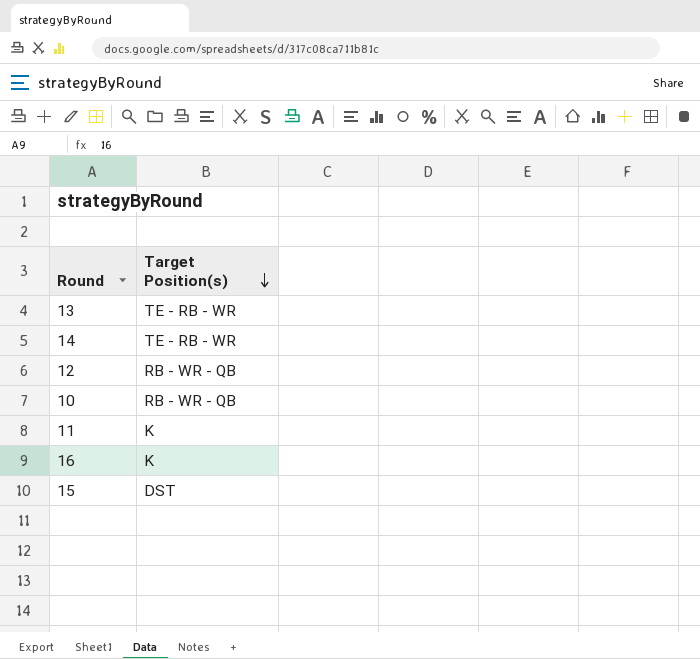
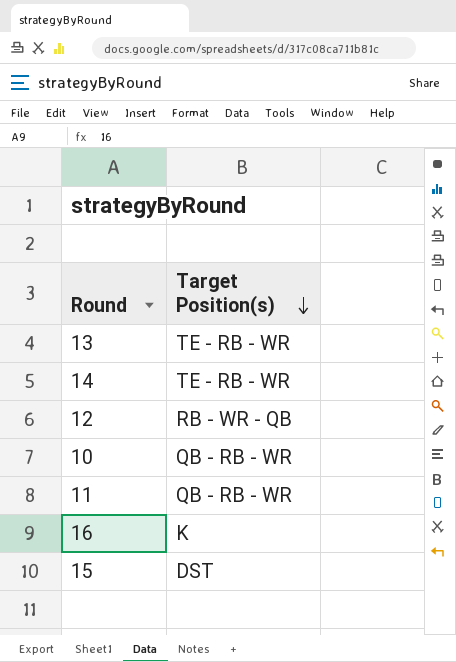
10 | Target Position(s): RB - WR - QB -> QB - RB - WR
11 | Target Position(s): K -> QB - RB - WR

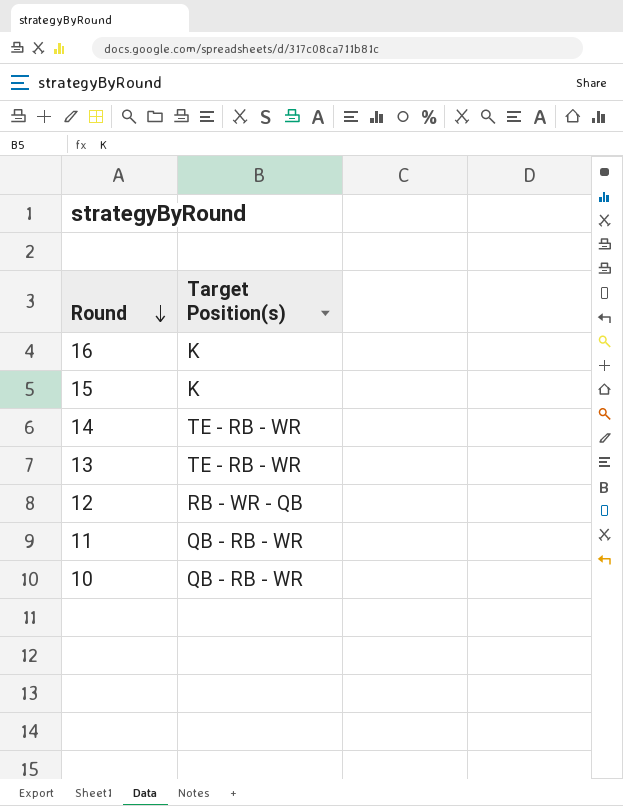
row order: Target Position(s) descending -> Round descending
15 | Target Position(s): DST -> K

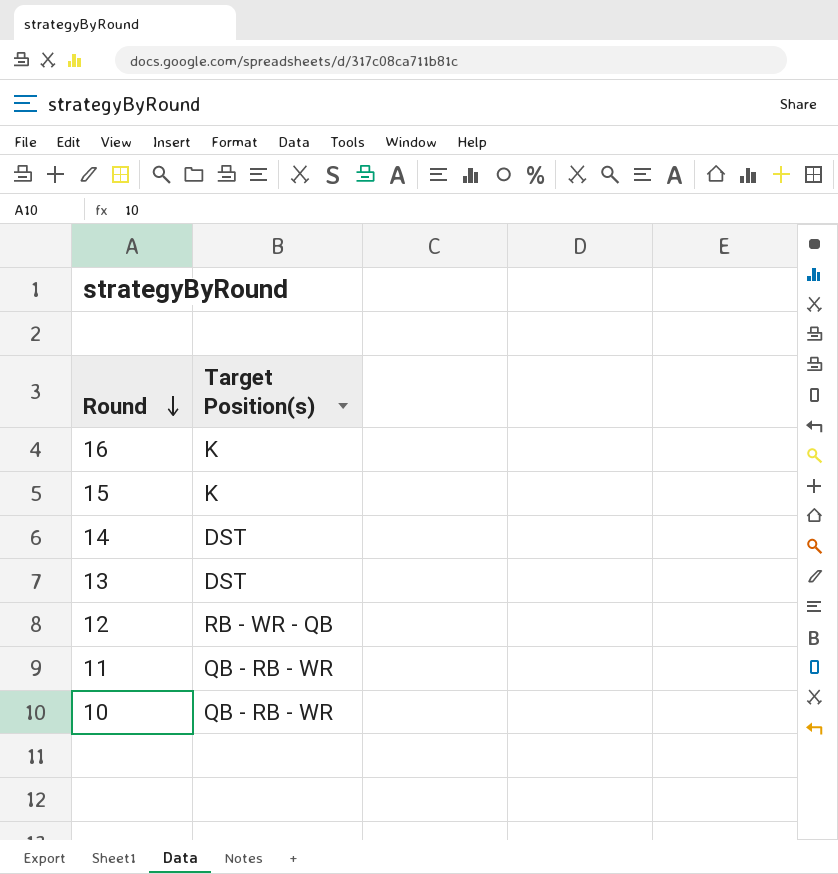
14 | Target Position(s): TE - RB - WR -> DST
13 | Target Position(s): TE - RB - WR -> DST

